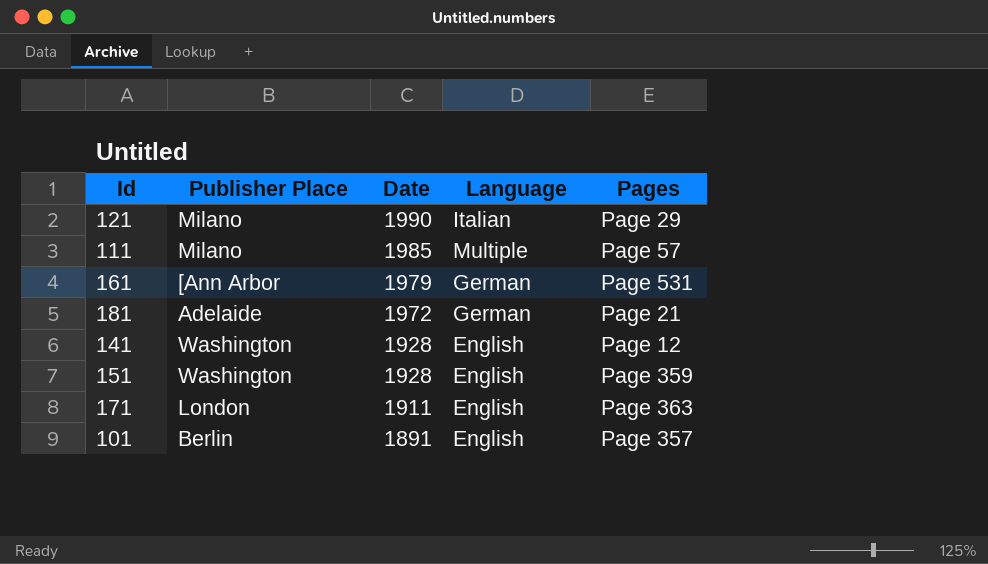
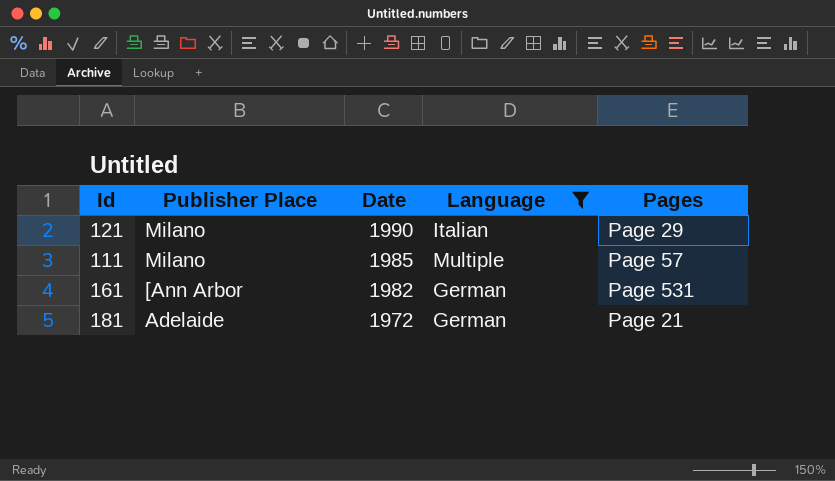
filter: none -> Language != English
161 | Date: 1979 -> 1982

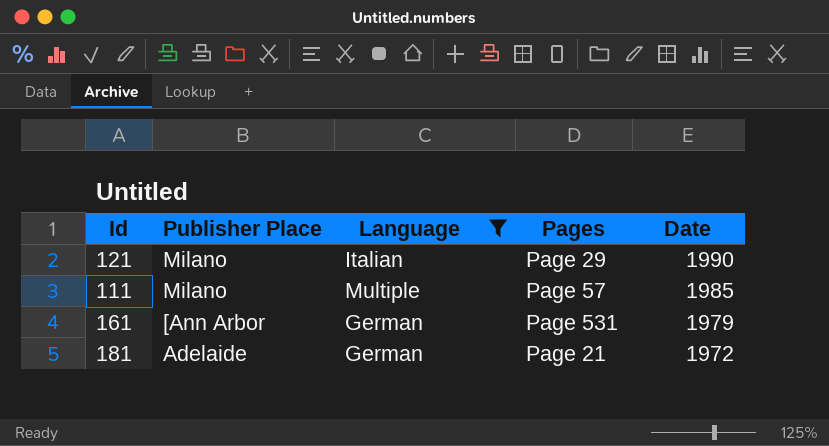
column Date | position: 3 -> 5
161 | Date: 1982 -> 1979

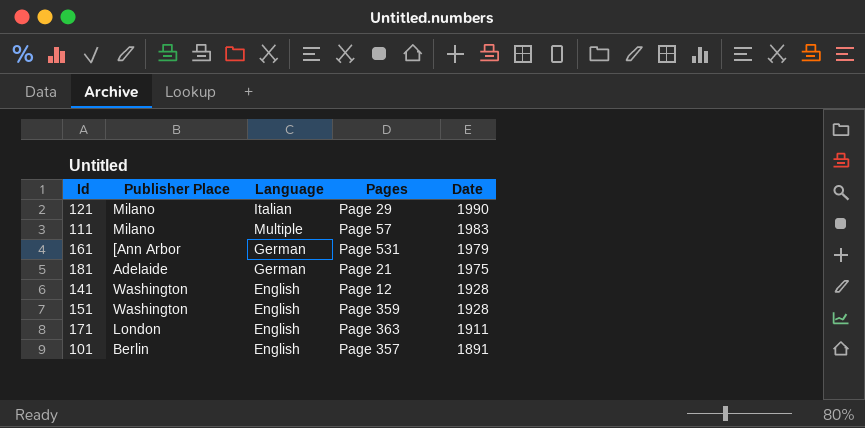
filter: Language != English -> none
111 | Date: 1985 -> 1983
181 | Date: 1972 -> 1975

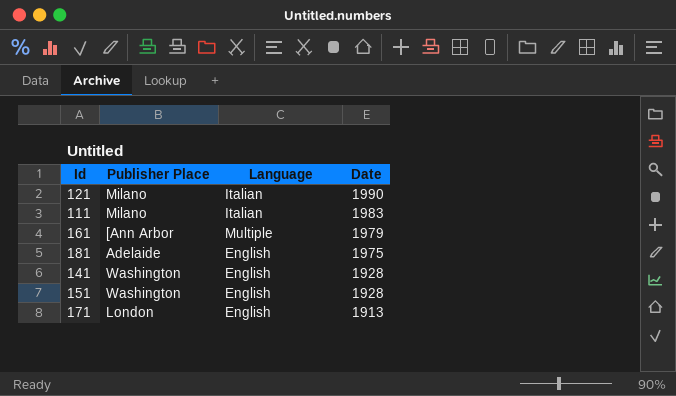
column Pages | position: 4 -> none
row 101: Berlin | English | Page 357 | 1891 -> none
111 | Language: Multiple -> Italian
161 | Language: German -> Multiple
181 | Language: German -> English
171 | Date: 1911 -> 1913

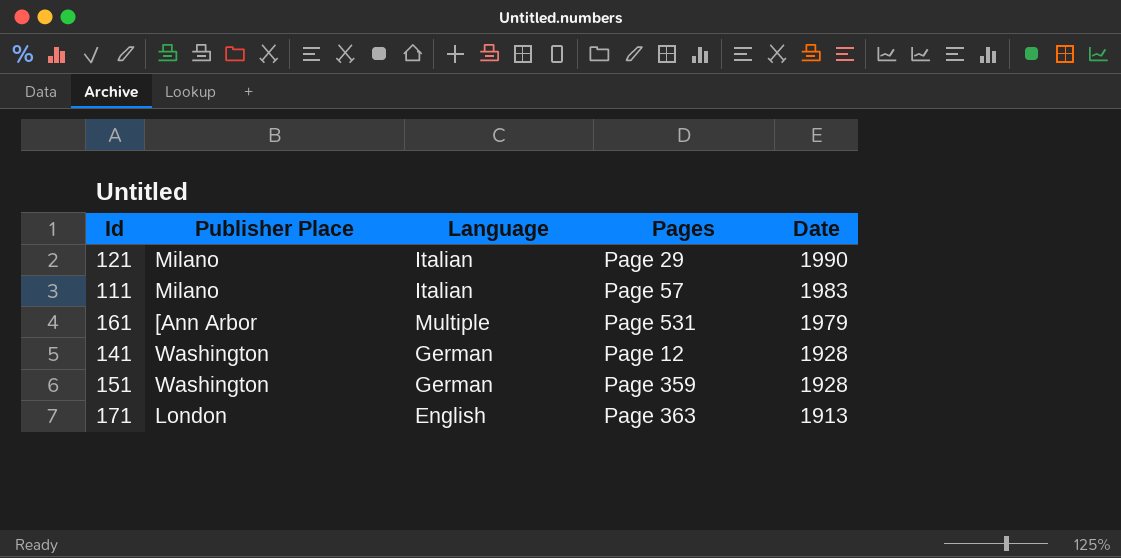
column Pages | position: none -> 4
row 181: Adelaide | English | 1975 -> none
141 | Language: English -> German
151 | Language: English -> German

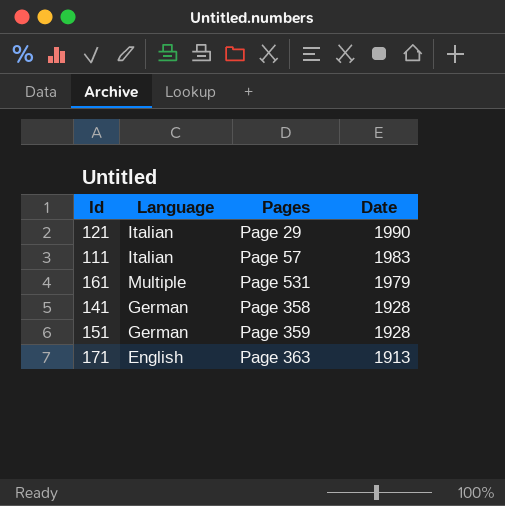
column Publisher Place | position: 2 -> none
141 | Pages: Page 12 -> Page 358

